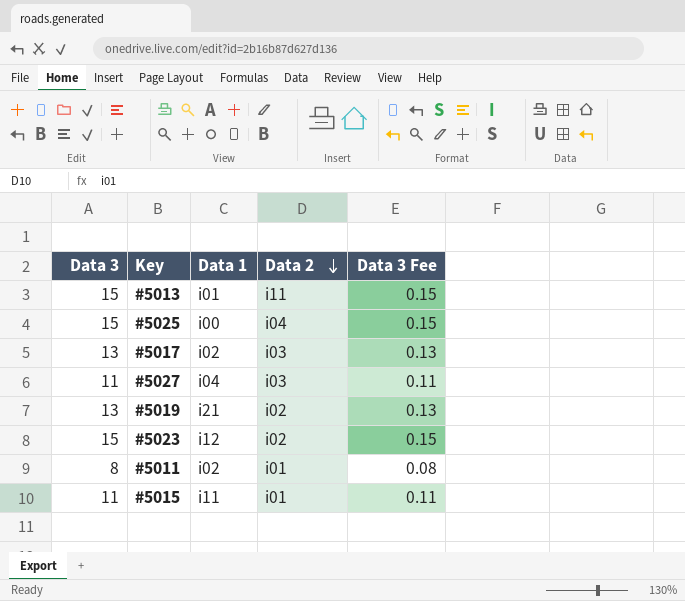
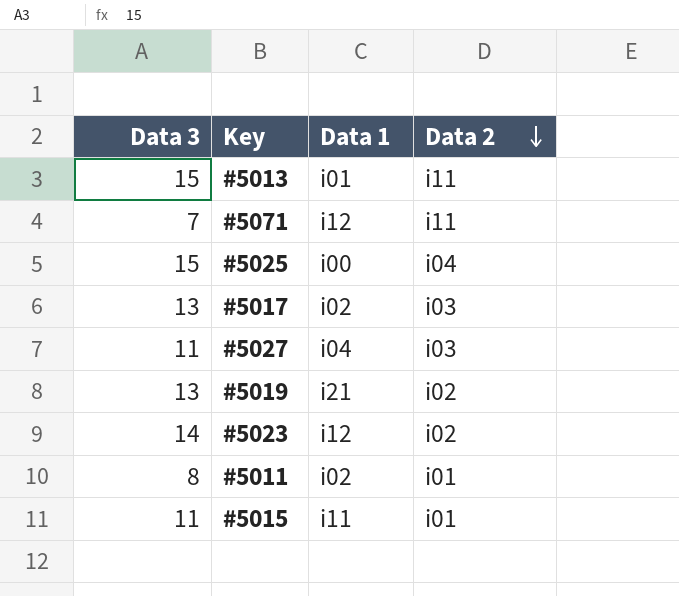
column Data 3 Fee | formula: [Data 3] * 0.01 -> none
row #5071: none -> 7 | i12 | i11
#5023 | Data 3: 15 -> 14

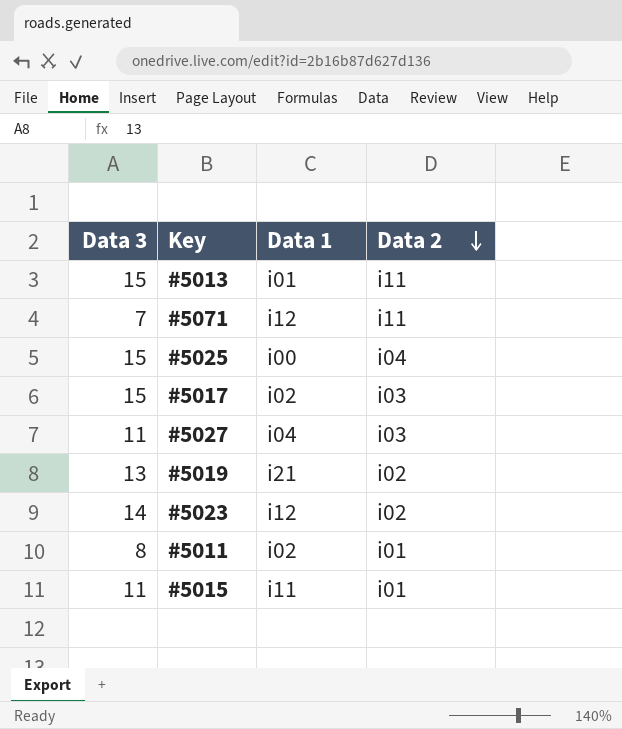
#5017 | Data 3: 13 -> 15

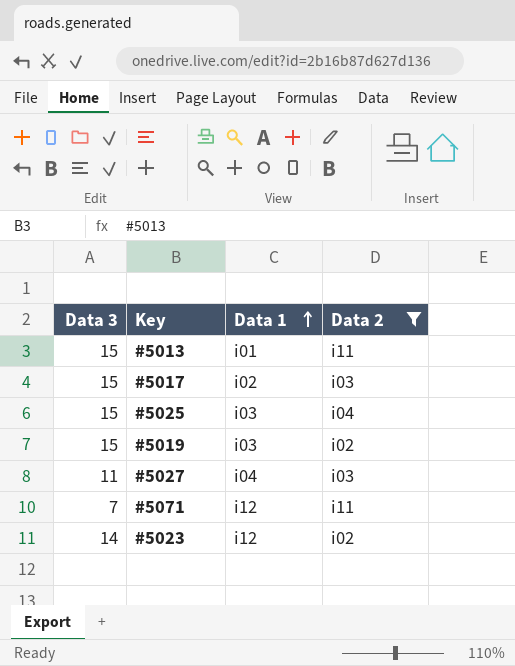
filter: none -> Data 2 != i01
row order: Data 2 descending -> Data 1 ascending
#5025 | Data 1: i00 -> i03
#5019 | Data 3: 13 -> 15
#5019 | Data 1: i21 -> i03

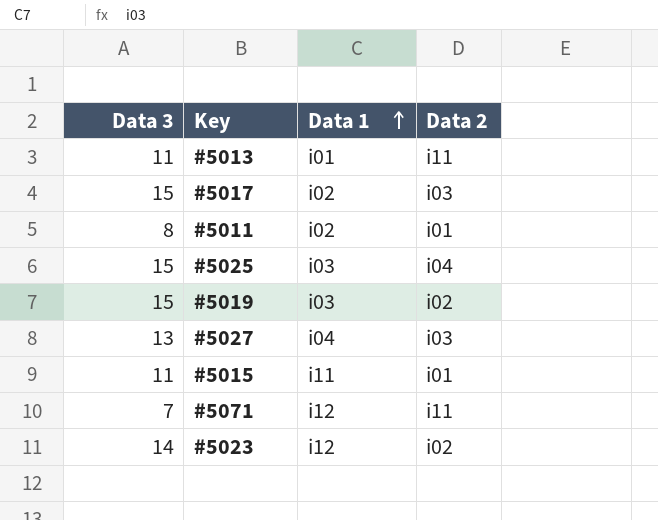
filter: Data 2 != i01 -> none
#5013 | Data 3: 15 -> 11
#5027 | Data 3: 11 -> 13

